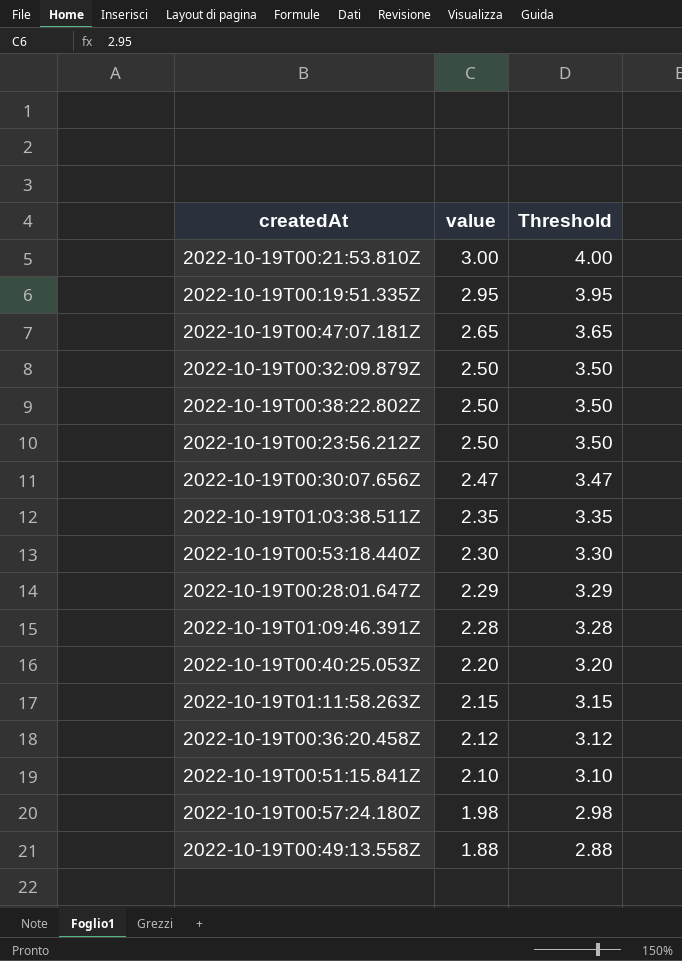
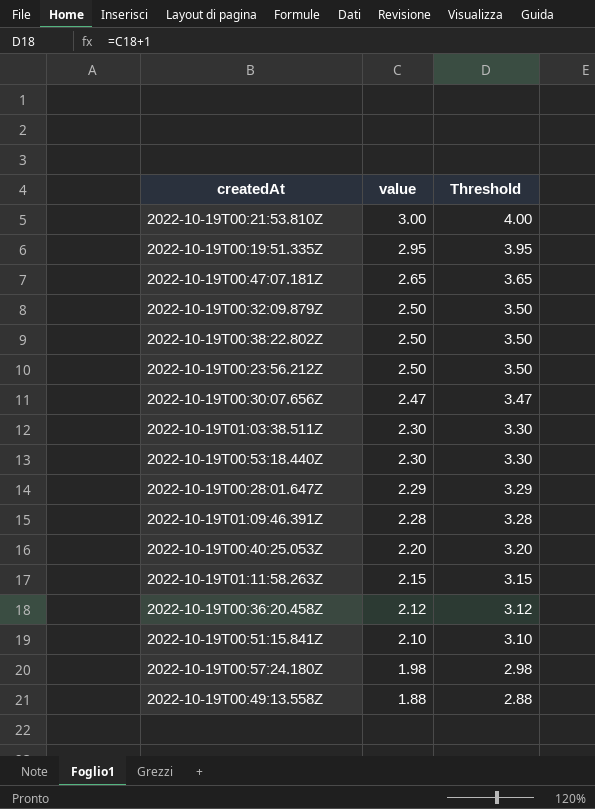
2022-10-19T01:03:38.511Z | value: 2.35 -> 2.30
2022-10-19T01:03:38.511Z | Threshold: 3.35 -> 3.30

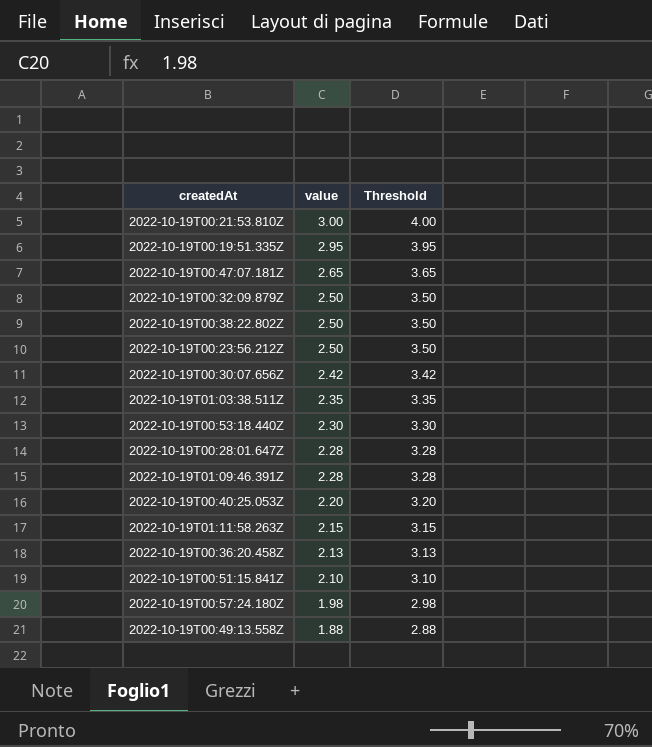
2022-10-19T00:30:07.656Z | value: 2.47 -> 2.42
2022-10-19T00:30:07.656Z | Threshold: 3.47 -> 3.42
2022-10-19T01:03:38.511Z | value: 2.30 -> 2.35
2022-10-19T01:03:38.511Z | Threshold: 3.30 -> 3.35
2022-10-19T00:28:01.647Z | value: 2.29 -> 2.28
2022-10-19T00:28:01.647Z | Threshold: 3.29 -> 3.28
2022-10-19T00:36:20.458Z | value: 2.12 -> 2.13
2022-10-19T00:36:20.458Z | Threshold: 3.12 -> 3.13

